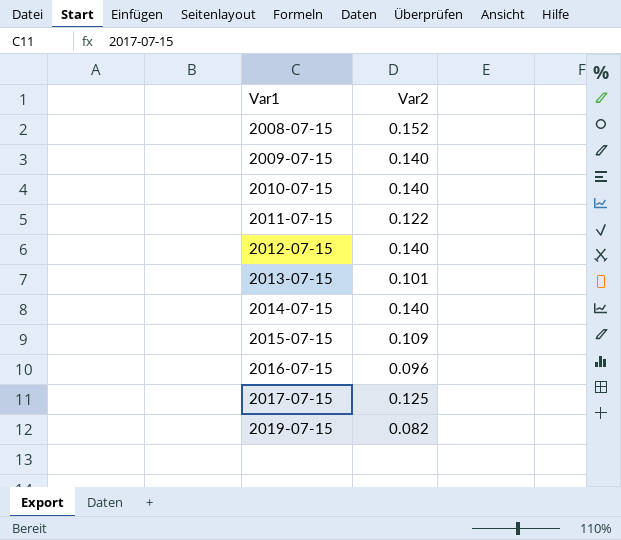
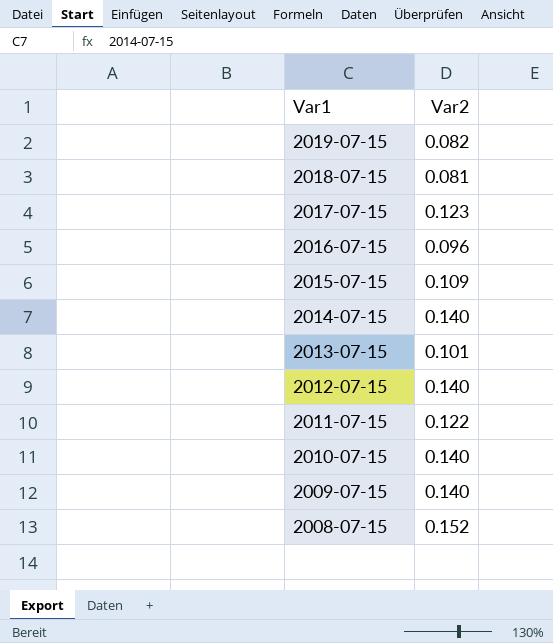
row order: Var1 ascending -> Var1 descending
row 2018-07-15: none -> 0.081
2017-07-15 | Var2: 0.125 -> 0.123

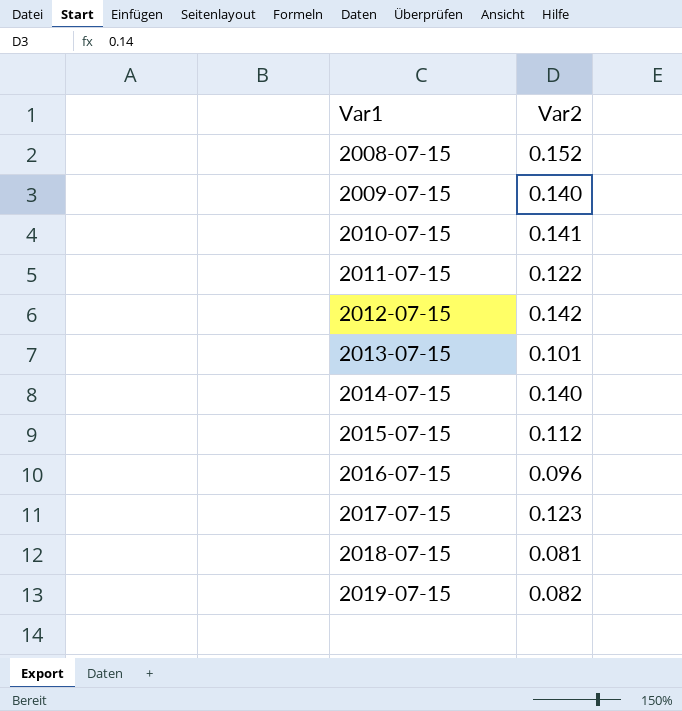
row order: Var1 descending -> Var1 ascending
2010-07-15 | Var2: 0.140 -> 0.141
2012-07-15 | Var2: 0.140 -> 0.142
2015-07-15 | Var2: 0.109 -> 0.112

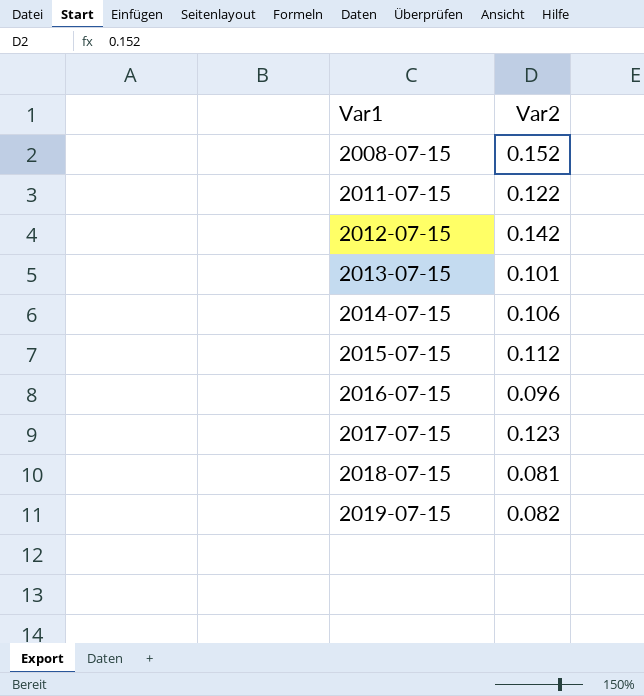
row 2009-07-15: 0.140 -> none
row 2010-07-15: 0.141 -> none
2014-07-15 | Var2: 0.140 -> 0.106

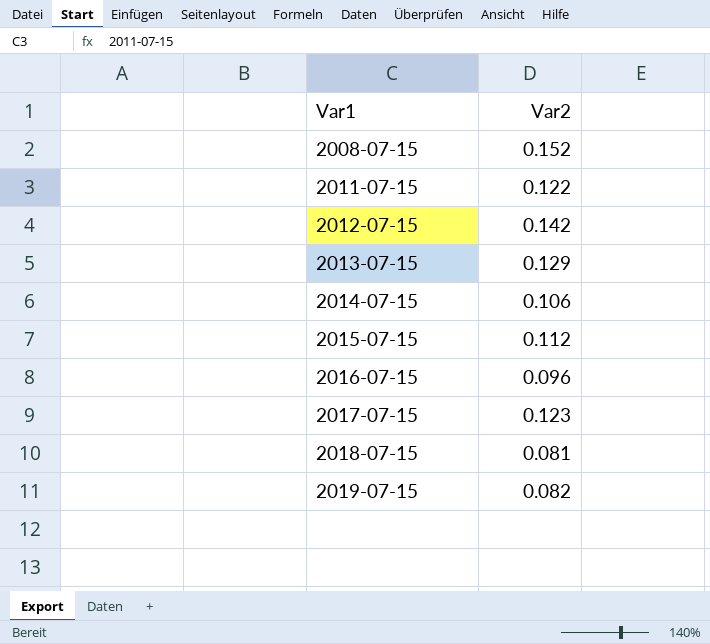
2013-07-15 | Var2: 0.101 -> 0.129

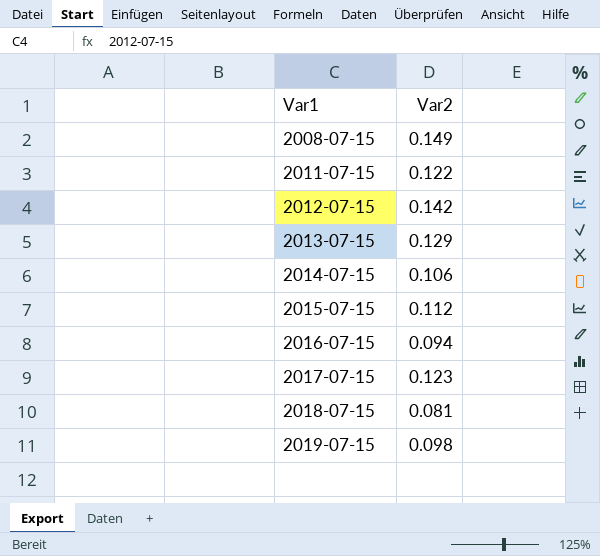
2008-07-15 | Var2: 0.152 -> 0.149
2016-07-15 | Var2: 0.096 -> 0.094
2019-07-15 | Var2: 0.082 -> 0.098

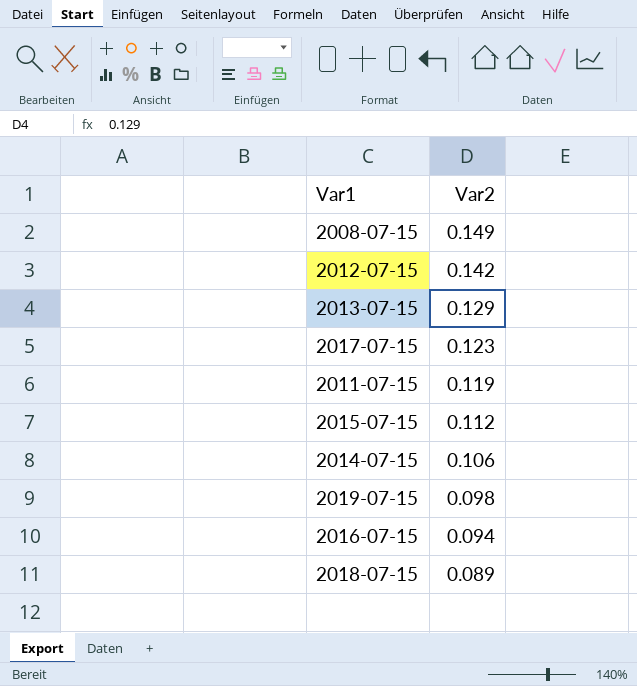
row order: Var1 ascending -> Var2 descending
2011-07-15 | Var2: 0.122 -> 0.119
2018-07-15 | Var2: 0.081 -> 0.089

